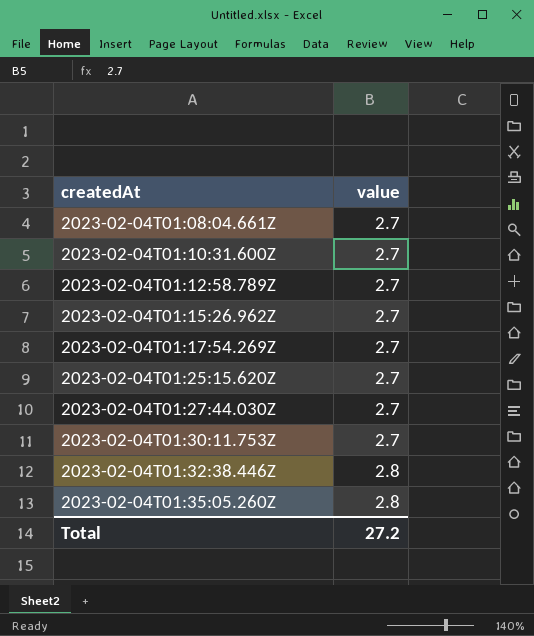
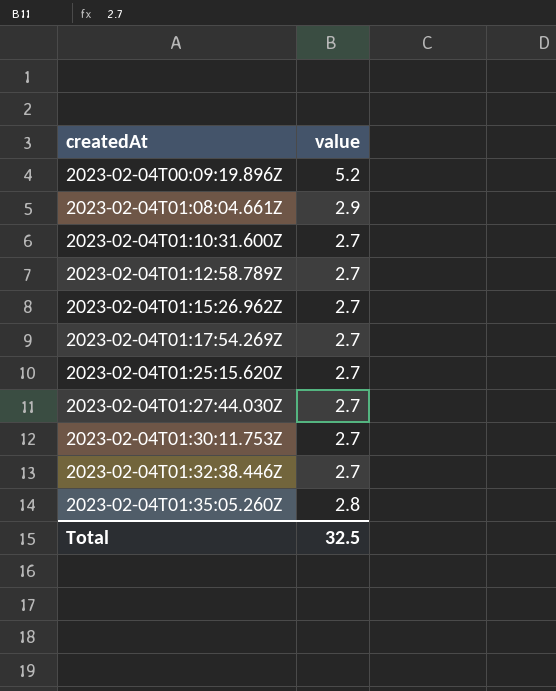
row 2023-02-04T00:09:19.896Z: none -> 5.2
2023-02-04T01:08:04.661Z | value: 2.7 -> 2.9
2023-02-04T01:32:38.446Z | value: 2.8 -> 2.7
Total | value: 27.2 -> 32.5

